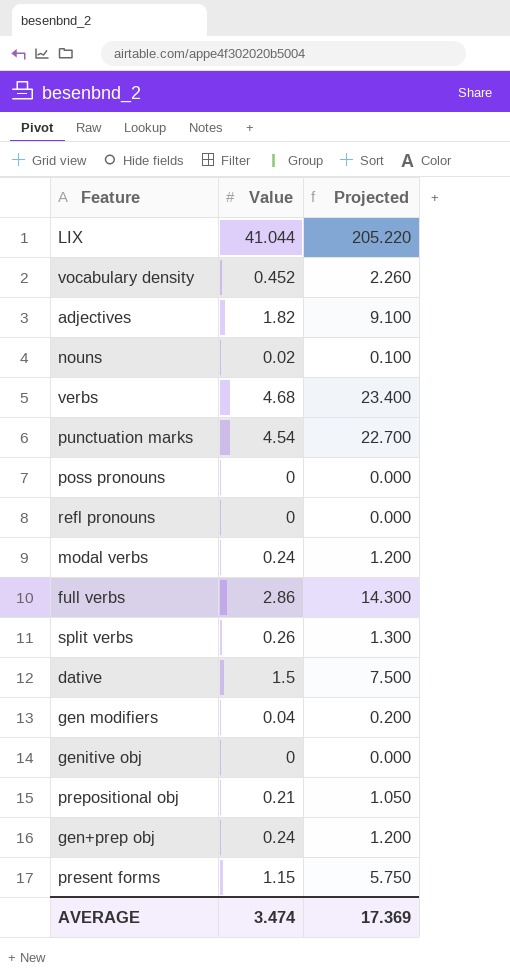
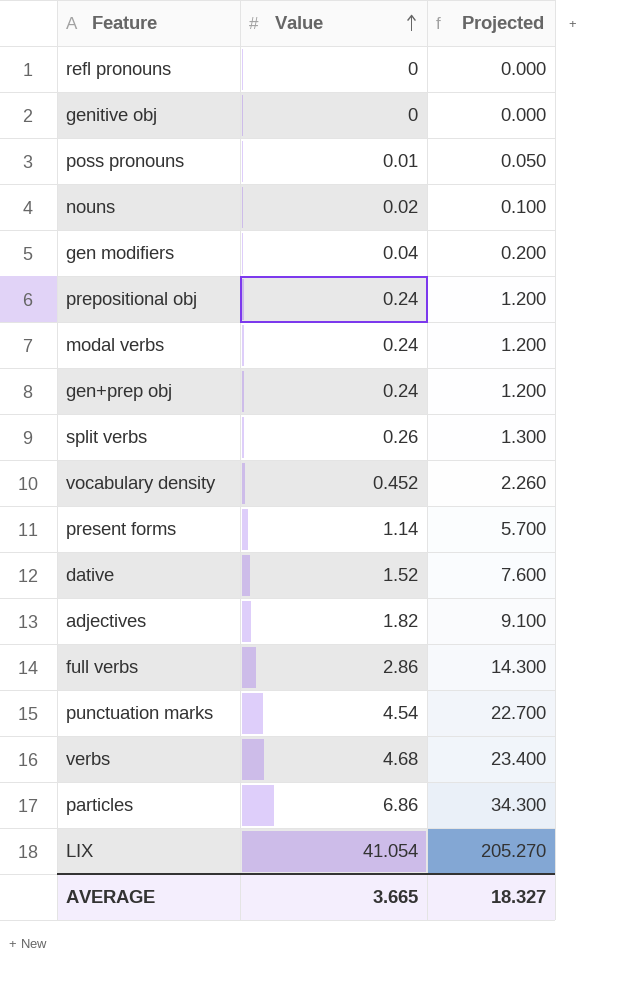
row order: none -> Value ascending
poss pronouns | Value: 0 -> 0.01
poss pronouns | Projected: 0.000 -> 0.050
prepositional obj | Value: 0.21 -> 0.24
prepositional obj | Projected: 1.050 -> 1.200
present forms | Value: 1.15 -> 1.14
present forms | Projected: 5.750 -> 5.700
dative | Value: 1.5 -> 1.52
dative | Projected: 7.500 -> 7.600
row particles: none -> 6.86 | 34.300
LIX | Value: 41.044 -> 41.054
LIX | Projected: 205.220 -> 205.270
AVERAGE | Value: 3.474 -> 3.665
AVERAGE | Projected: 17.369 -> 18.327

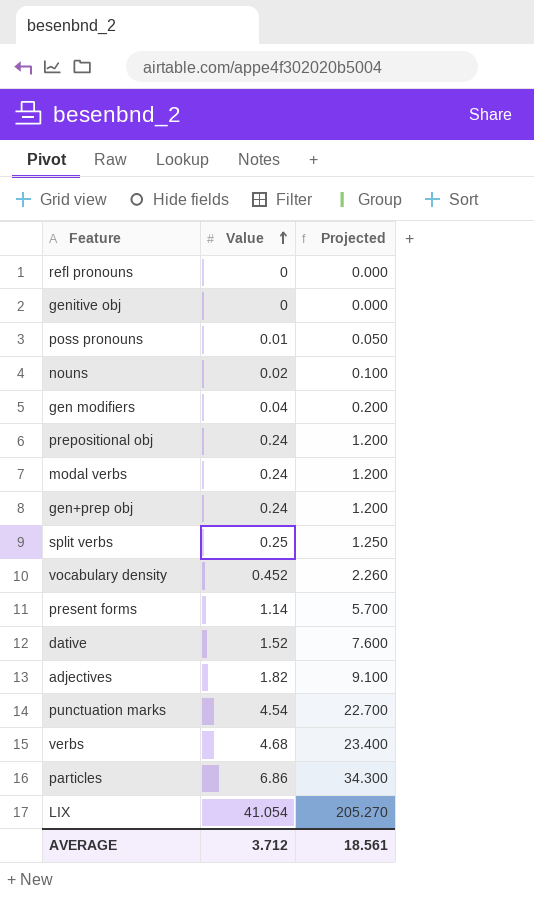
row full verbs: 2.86 | 14.300 -> none
split verbs | Value: 0.26 -> 0.25
split verbs | Projected: 1.300 -> 1.250
AVERAGE | Value: 3.665 -> 3.712
AVERAGE | Projected: 18.327 -> 18.561

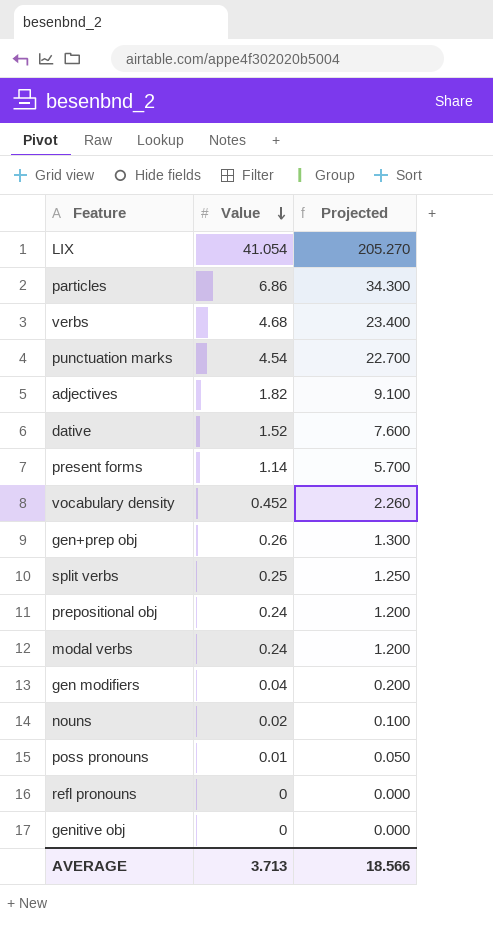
row order: Value ascending -> Value descending
gen+prep obj | Value: 0.24 -> 0.26
gen+prep obj | Projected: 1.200 -> 1.300
AVERAGE | Value: 3.712 -> 3.713
AVERAGE | Projected: 18.561 -> 18.566

